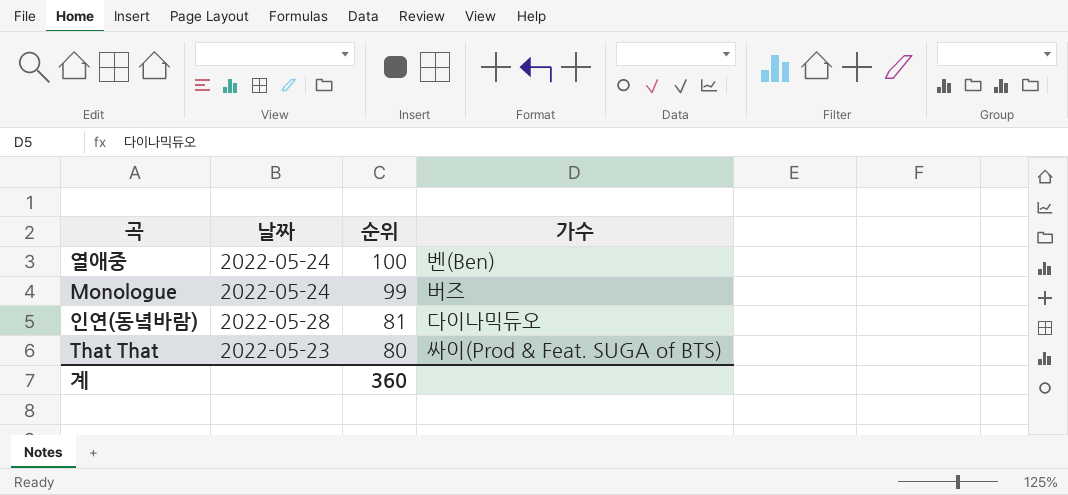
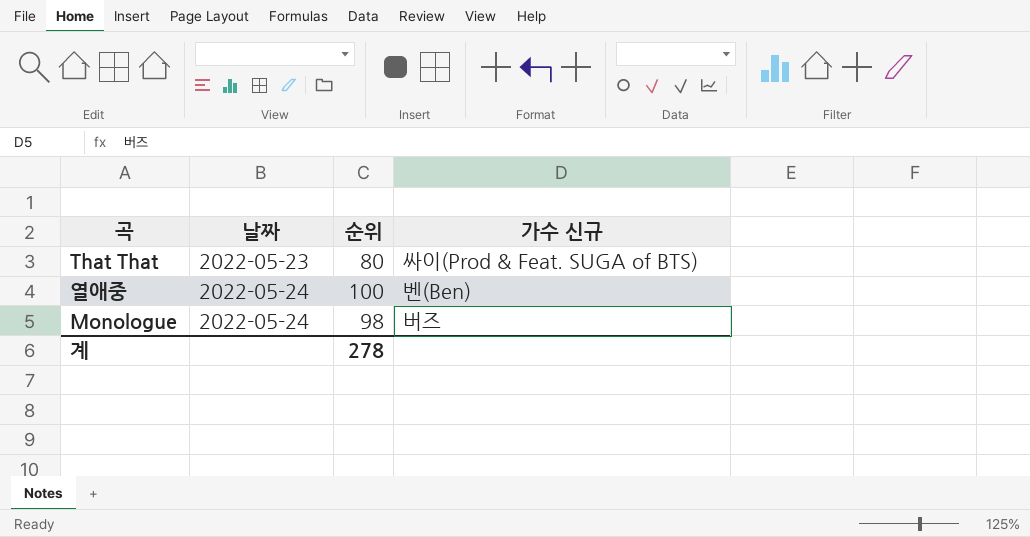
row order: 순위 descending -> 날짜 ascending
column name: 가수 -> 가수 신규
row 인연(동녘바람): 2022-05-28 | 81 | 다이나믹듀오 -> none
Monologue | 순위: 99 -> 98
계 | 순위: 360 -> 278

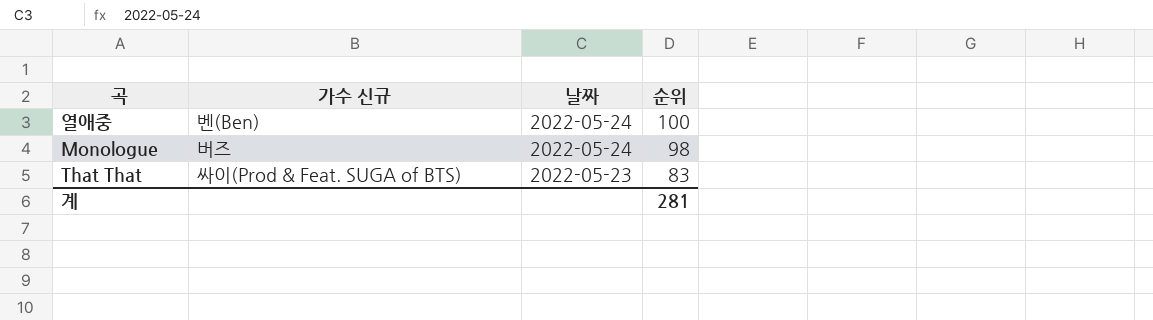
row order: 날짜 ascending -> 날짜 descending
column 가수 신규 | position: 4 -> 2
That That | 순위: 80 -> 83
계 | 순위: 278 -> 281

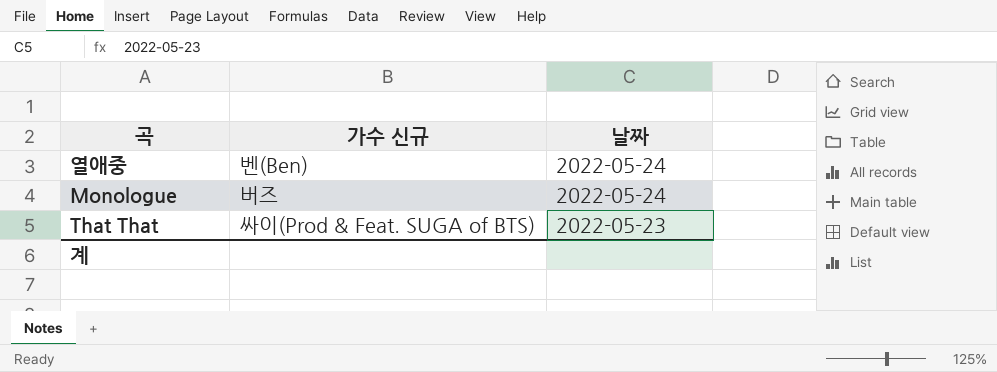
column 순위 | position: 4 -> none

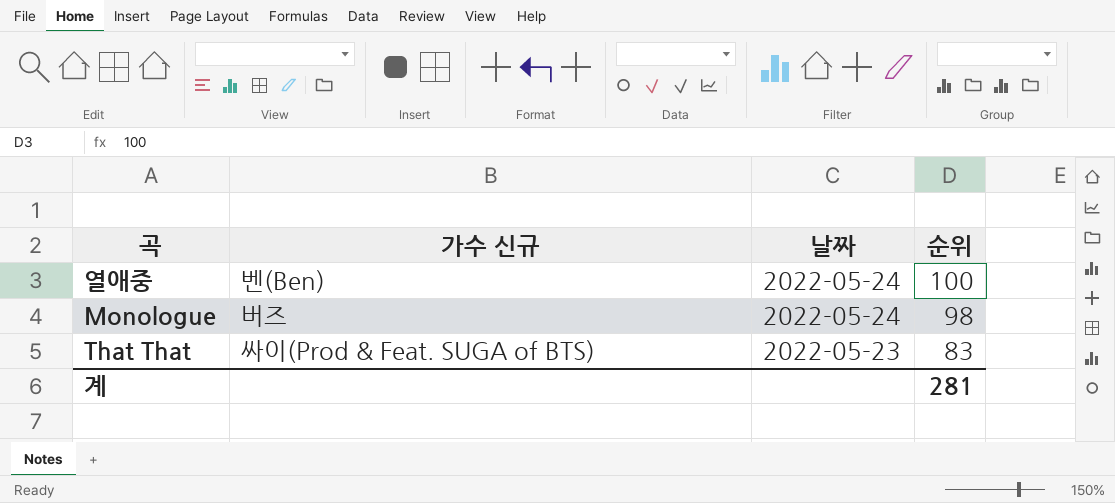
column 순위 | position: none -> 4

